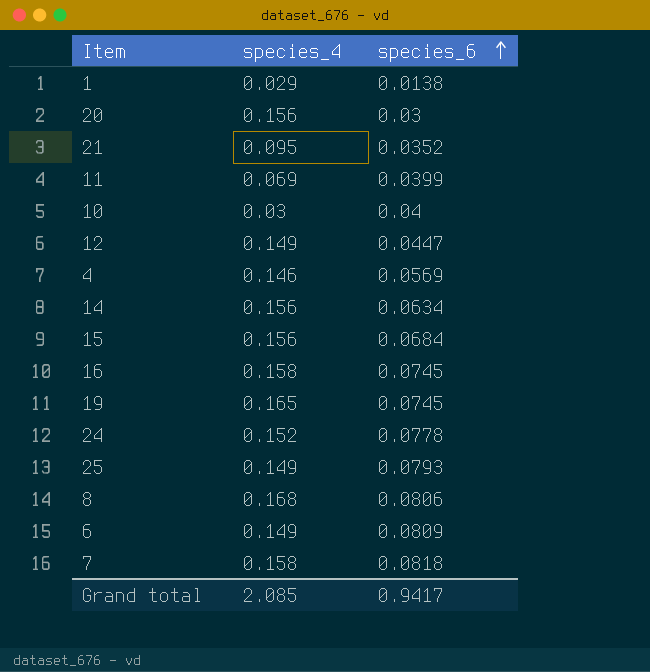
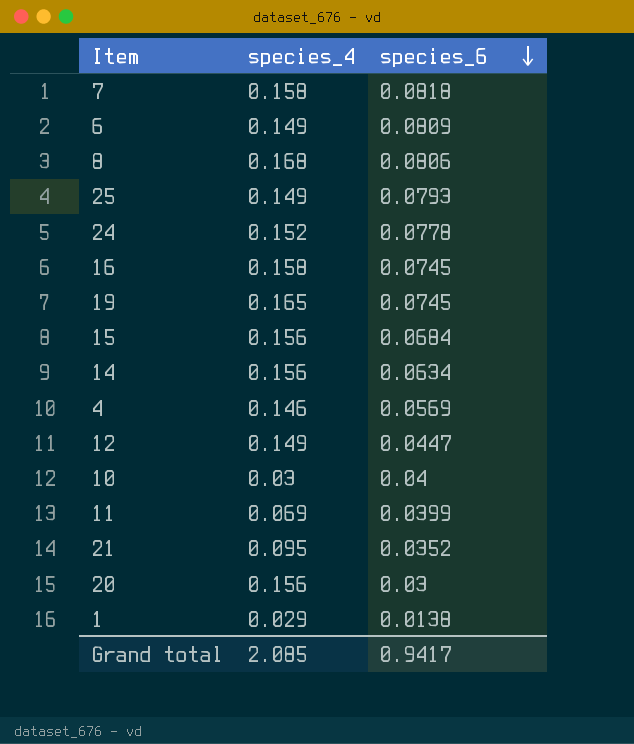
row order: species_6 ascending -> species_6 descending

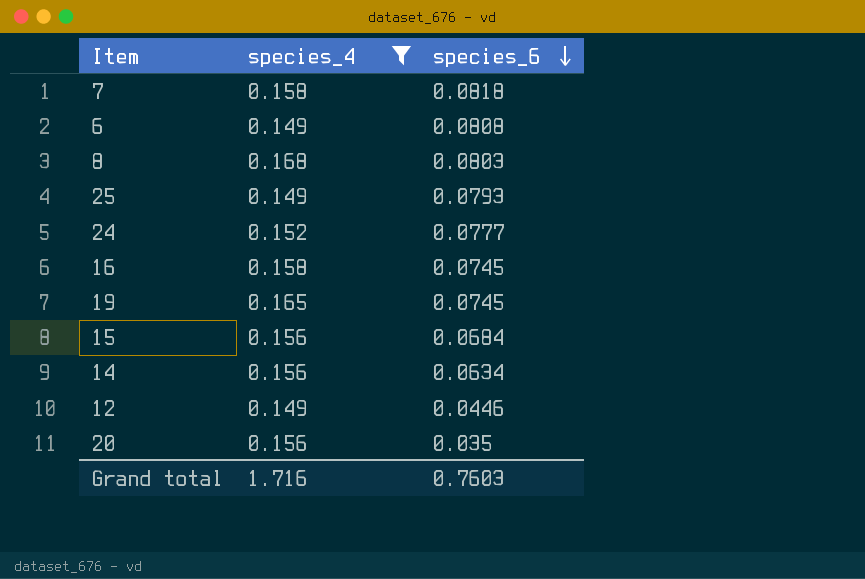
filter: none -> species_4 >= 0.149
6 | species_6: 0.0809 -> 0.0808
8 | species_6: 0.0806 -> 0.0803
24 | species_6: 0.0778 -> 0.0777
12 | species_6: 0.0447 -> 0.0446
20 | species_6: 0.03 -> 0.035
Grand total | species_4: 2.085 -> 1.716
Grand total | species_6: 0.9417 -> 0.7603

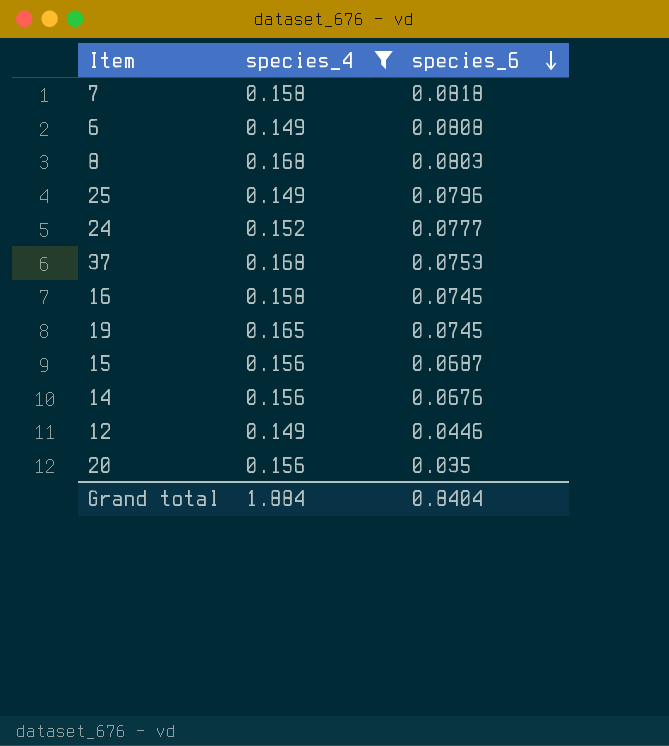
25 | species_6: 0.0793 -> 0.0796
row 37: none -> 0.168 | 0.0753
15 | species_6: 0.0684 -> 0.0687
14 | species_6: 0.0634 -> 0.0676
Grand total | species_4: 1.716 -> 1.884
Grand total | species_6: 0.7603 -> 0.8404

